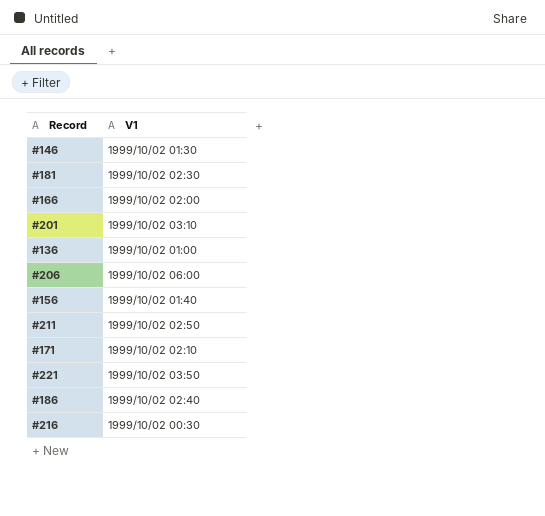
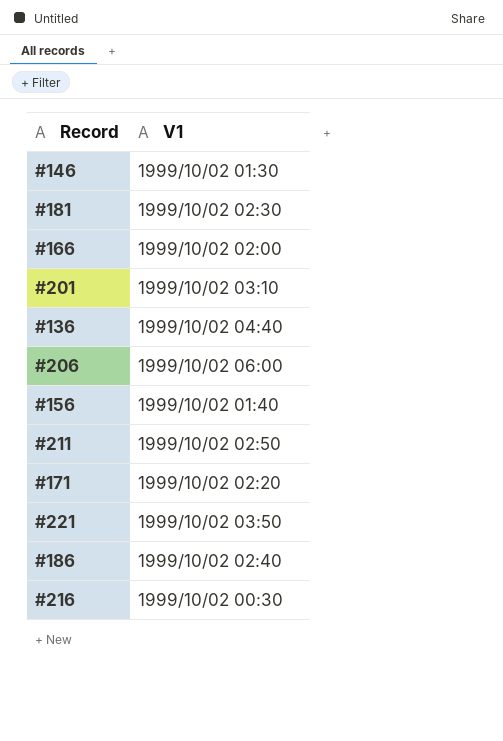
#136 | V1: 1999/10/02 01:00 -> 1999/10/02 04:40
#171 | V1: 1999/10/02 02:10 -> 1999/10/02 02:20

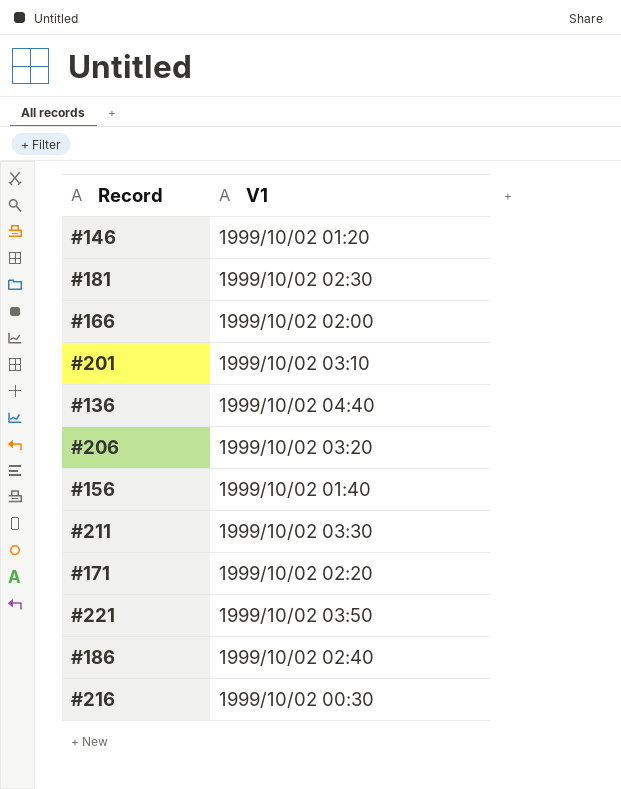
#146 | V1: 1999/10/02 01:30 -> 1999/10/02 01:20
#206 | V1: 1999/10/02 06:00 -> 1999/10/02 03:20
#211 | V1: 1999/10/02 02:50 -> 1999/10/02 03:30

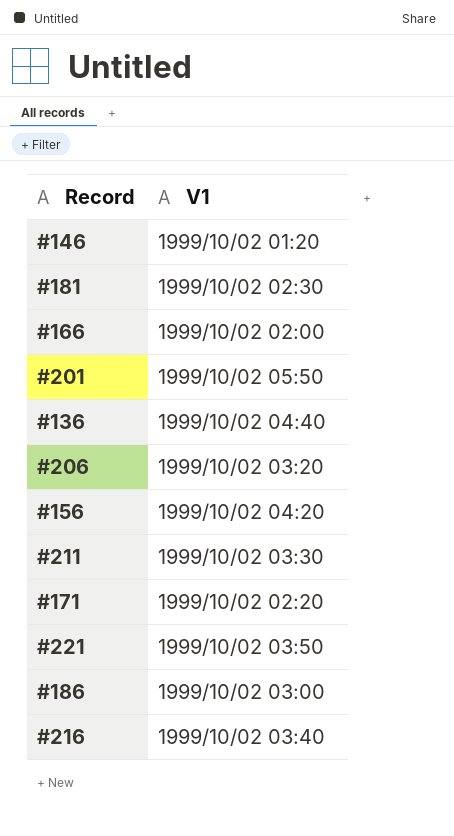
#201 | V1: 1999/10/02 03:10 -> 1999/10/02 05:50
#156 | V1: 1999/10/02 01:40 -> 1999/10/02 04:20
#186 | V1: 1999/10/02 02:40 -> 1999/10/02 03:00
#216 | V1: 1999/10/02 00:30 -> 1999/10/02 03:40

